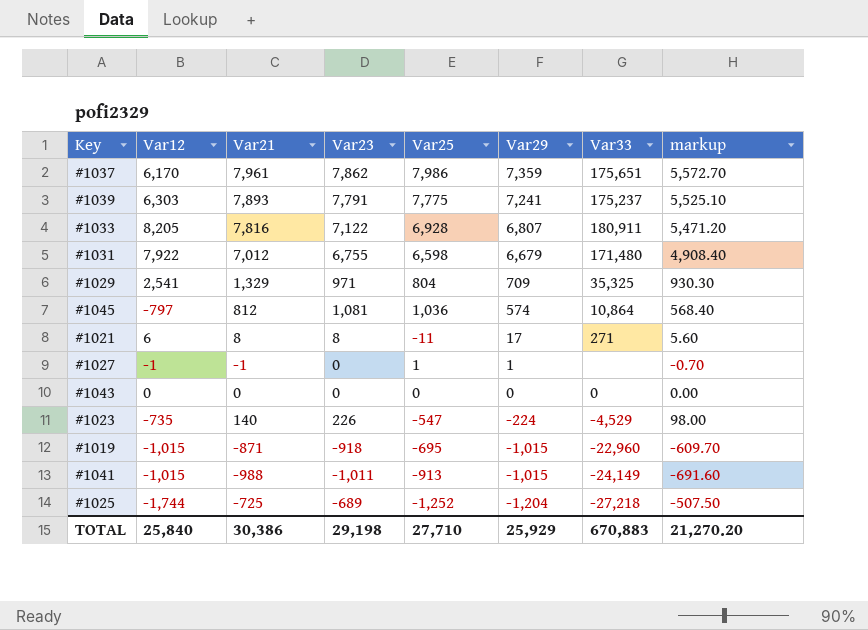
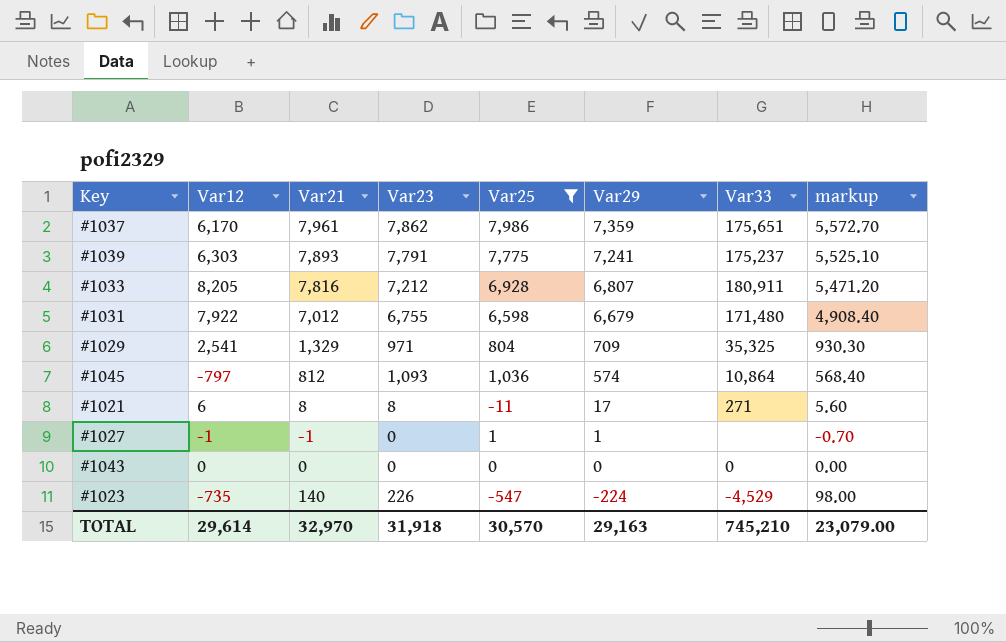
filter: none -> Var25 >= -547
#1033 | Var23: 7,122 -> 7,212
#1045 | Var23: 1,081 -> 1,093
TOTAL | Var12: 25,840 -> 29,614
TOTAL | Var21: 30,386 -> 32,970
TOTAL | Var23: 29,198 -> 31,918
TOTAL | Var25: 27,710 -> 30,570
TOTAL | Var29: 25,929 -> 29,163
TOTAL | Var33: 670,883 -> 745,210
TOTAL | markup: 21,270.20 -> 23,079.00

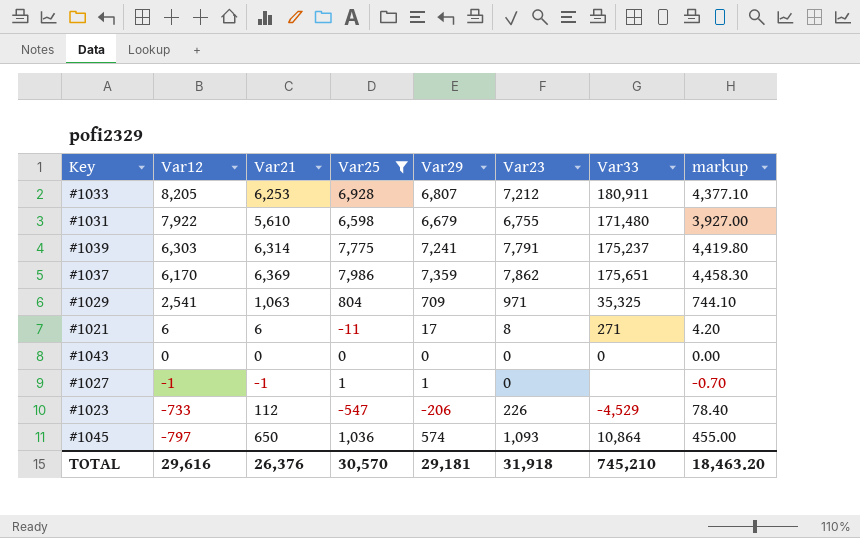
row order: Var29 descending -> Var12 descending
column Var23 | position: 4 -> 6
#1033 | Var21: 7,816 -> 6,253
#1033 | markup: 5,471.20 -> 4,377.10
#1031 | Var21: 7,012 -> 5,610
#1031 | markup: 4,908.40 -> 3,927.00
#1039 | Var21: 7,893 -> 6,314
#1039 | markup: 5,525.10 -> 4,419.80
#1037 | Var21: 7,961 -> 6,369
#1037 | markup: 5,572.70 -> 4,458.30
#1029 | Var21: 1,329 -> 1,063
#1029 | markup: 930.30 -> 744.10
#1021 | Var21: 8 -> 6
#1021 | markup: 5.60 -> 4.20
#1023 | Var12: -735 -> -733
#1023 | Var21: 140 -> 112
#1023 | Var29: -224 -> -206
#1023 | markup: 98.00 -> 78.40
#1045 | Var21: 812 -> 650
#1045 | markup: 568.40 -> 455.00
TOTAL | Var12: 29,614 -> 29,616
TOTAL | Var21: 32,970 -> 26,376
TOTAL | Var29: 29,163 -> 29,181
TOTAL | markup: 23,079.00 -> 18,463.20

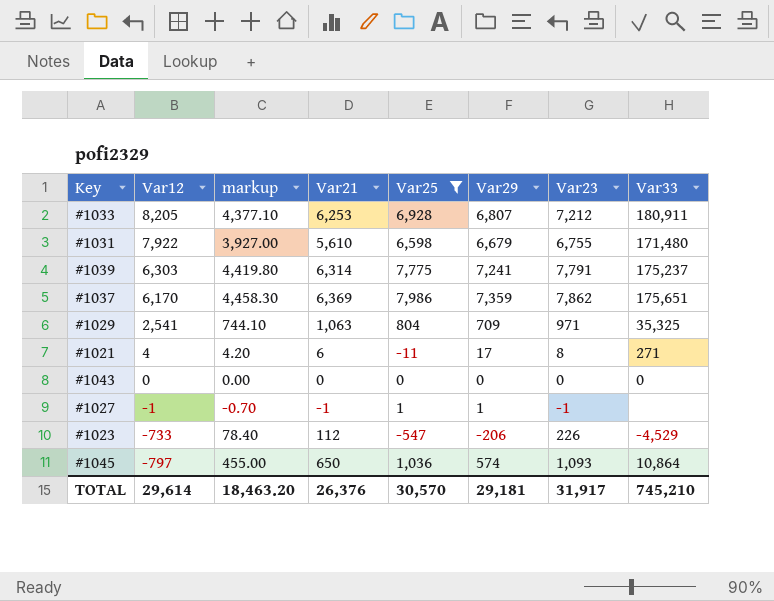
column markup | position: 8 -> 3
#1021 | Var12: 6 -> 4
#1027 | Var23: 0 -> -1
TOTAL | Var12: 29,616 -> 29,614
TOTAL | Var23: 31,918 -> 31,917

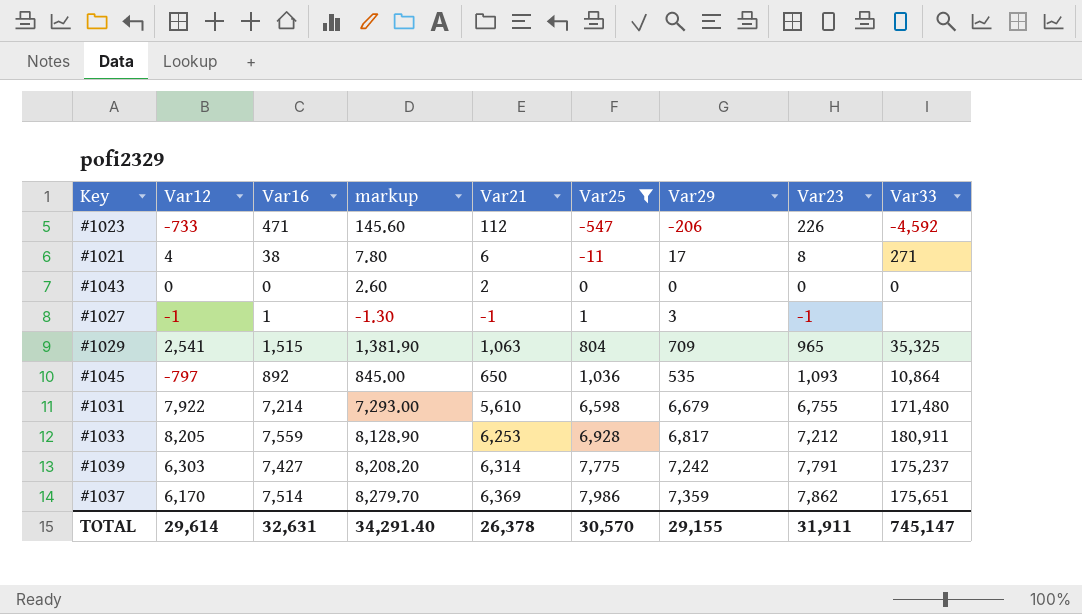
row order: Var12 descending -> Var25 ascending
column Var16 | position: none -> 3
column markup | formula: [Var21] * 0.7 -> [Var21] * 1.3
#1023 | Var33: -4,529 -> -4,592
#1043 | Var21: 0 -> 2
#1027 | Var29: 1 -> 3
#1029 | Var23: 971 -> 965
#1045 | Var29: 574 -> 535
#1033 | Var29: 6,807 -> 6,817
#1039 | Var29: 7,241 -> 7,242
TOTAL | markup: 18,463.20 -> 34,291.40
TOTAL | Var21: 26,376 -> 26,378
TOTAL | Var29: 29,181 -> 29,155
TOTAL | Var23: 31,917 -> 31,911
TOTAL | Var33: 745,210 -> 745,147

